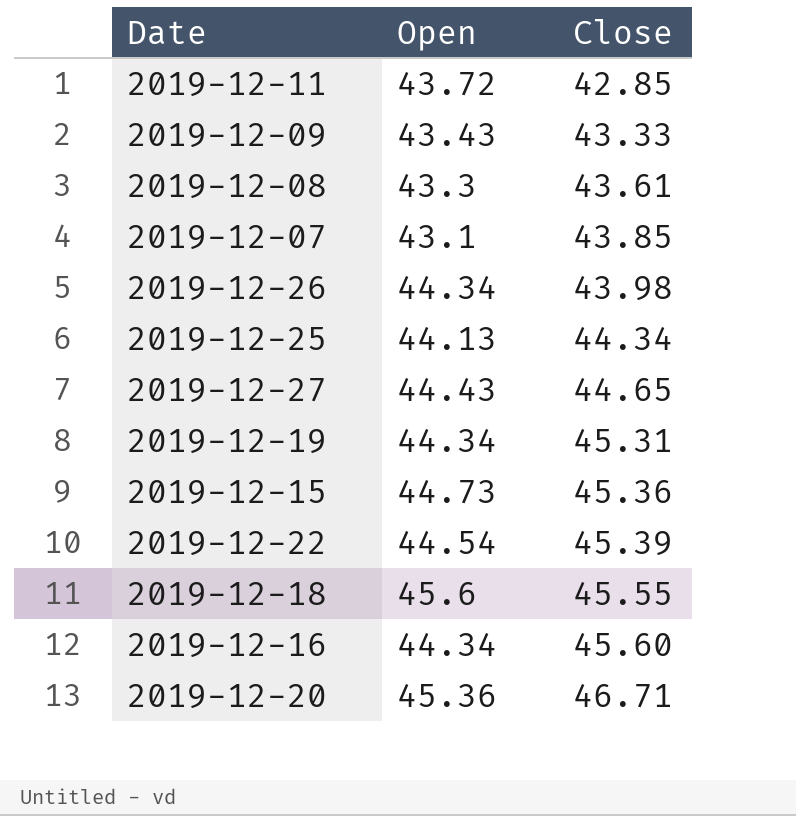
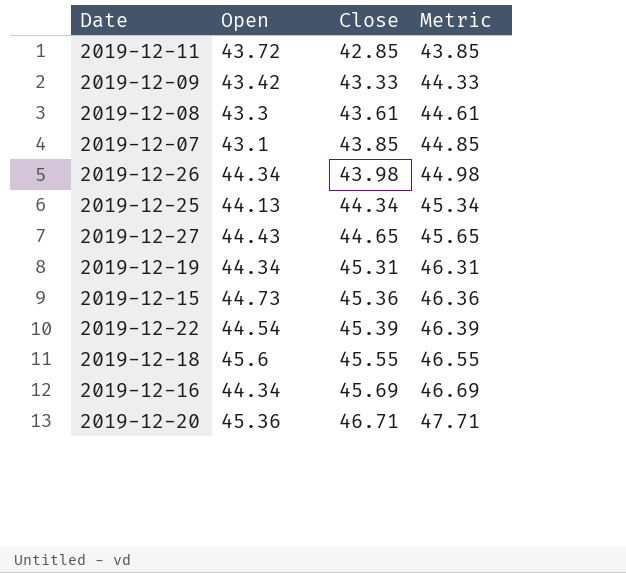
column Metric | formula: none -> [Close] + 1
2019-12-09 | Open: 43.43 -> 43.42
2019-12-16 | Close: 45.60 -> 45.69

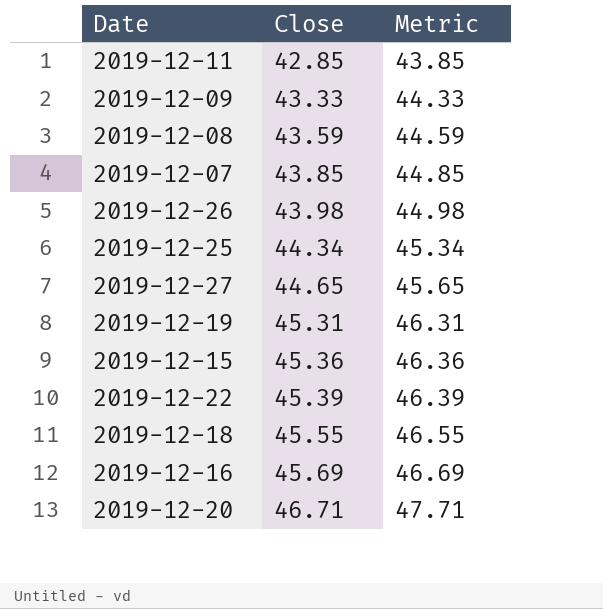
column Open | position: 2 -> none
2019-12-08 | Close: 43.61 -> 43.59
2019-12-08 | Metric: 44.61 -> 44.59

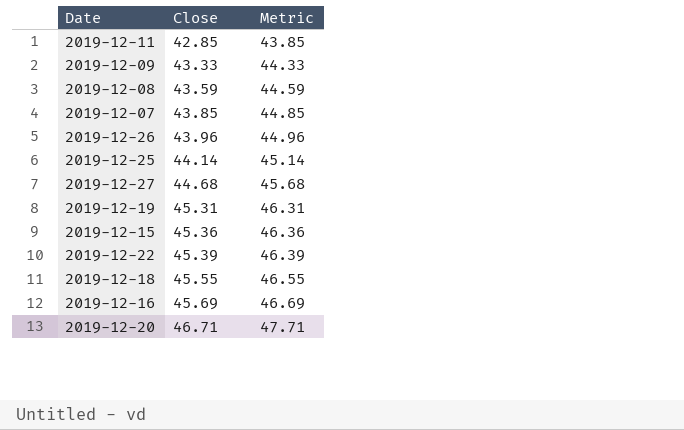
2019-12-26 | Close: 43.98 -> 43.96
2019-12-26 | Metric: 44.98 -> 44.96
2019-12-25 | Close: 44.34 -> 44.14
2019-12-25 | Metric: 45.34 -> 45.14
2019-12-27 | Close: 44.65 -> 44.68
2019-12-27 | Metric: 45.65 -> 45.68

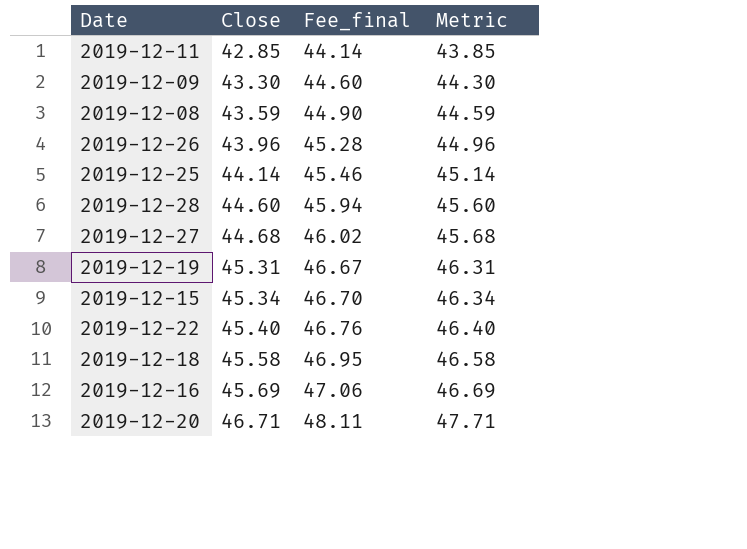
column Fee_final | formula: none -> [Close] * 1.03
row 2019-12-07: 43.85 | 44.85 -> none
2019-12-09 | Close: 43.33 -> 43.30
2019-12-09 | Metric: 44.33 -> 44.30
row 2019-12-28: none -> 44.60 | 45.94 | 45.60
2019-12-15 | Close: 45.36 -> 45.34
2019-12-15 | Metric: 46.36 -> 46.34
2019-12-22 | Close: 45.39 -> 45.40
2019-12-22 | Metric: 46.39 -> 46.40
2019-12-18 | Close: 45.55 -> 45.58
2019-12-18 | Metric: 46.55 -> 46.58

